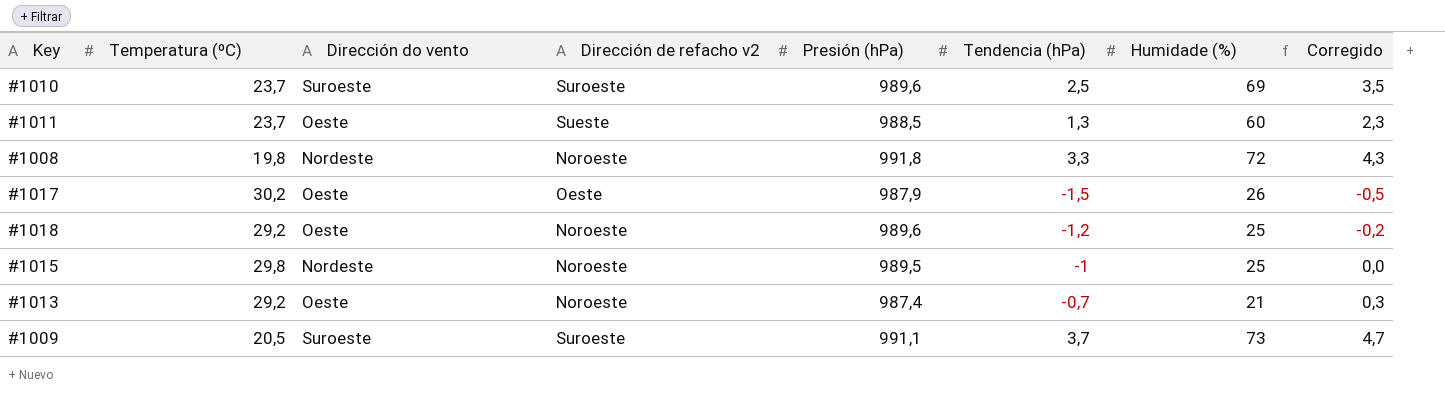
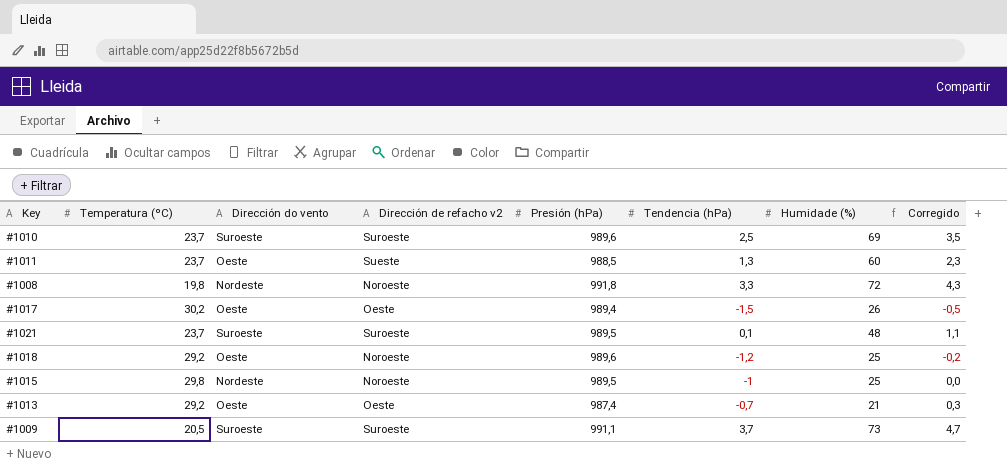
#1017 | Presión (hPa): 987,9 -> 989,4
row #1021: none -> 23,7 | Suroeste | Suroeste | 989,5 | 0,1 | 48 | 1,1
#1013 | Dirección de refacho v2: Noroeste -> Oeste

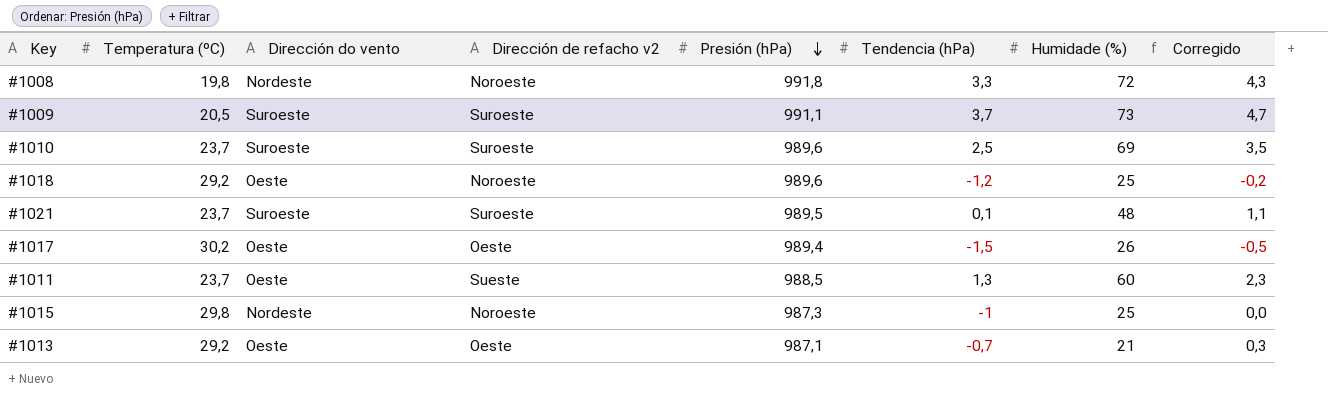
row order: none -> Presión (hPa) descending
#1015 | Presión (hPa): 989,5 -> 987,3
#1013 | Presión (hPa): 987,4 -> 987,1

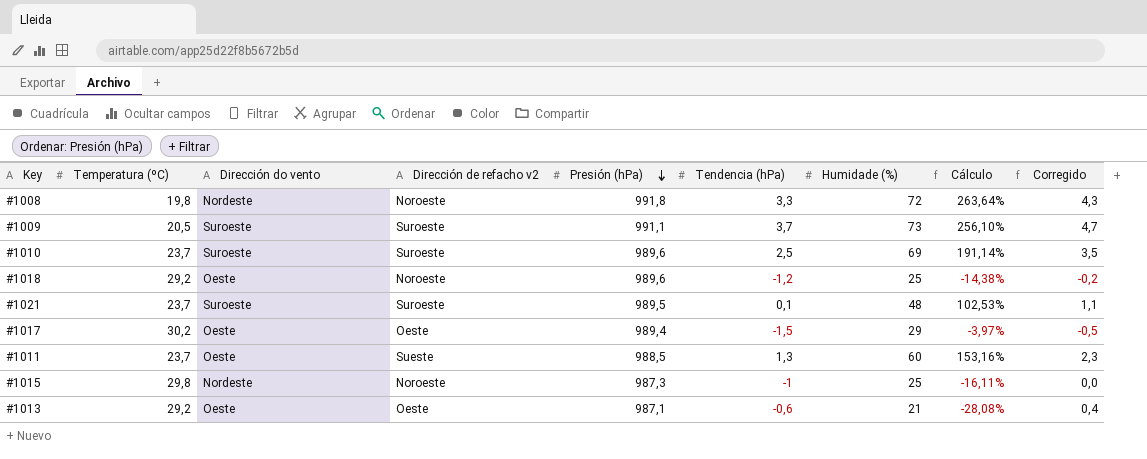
column Cálculo | formula: none -> ([Humidade (%)] - [Temperatura (ºC)]) / [Temperatura (ºC)]
#1017 | Humidade (%): 26 -> 29
#1013 | Tendencia (hPa): -0,7 -> -0,6
#1013 | Corregido: 0,3 -> 0,4

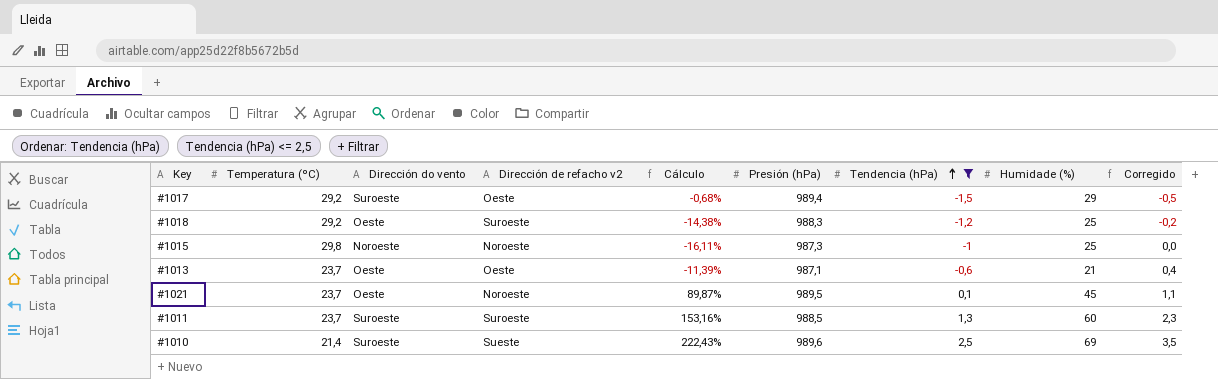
filter: none -> Tendencia (hPa) <= 2,5
row order: Presión (hPa) descending -> Tendencia (hPa) ascending
column Cálculo | position: 8 -> 5
#1017 | Temperatura (ºC): 30,2 -> 29,2
#1017 | Dirección do vento: Oeste -> Suroeste
#1017 | Cálculo: -3,97% -> -0,68%
#1018 | Dirección de refacho v2: Noroeste -> Suroeste
#1018 | Presión (hPa): 989,6 -> 988,3
#1015 | Dirección do vento: Nordeste -> Noroeste
#1013 | Temperatura (ºC): 29,2 -> 23,7
#1013 | Cálculo: -28,08% -> -11,39%
#1021 | Dirección do vento: Suroeste -> Oeste
#1021 | Dirección de refacho v2: Suroeste -> Noroeste
#1021 | Cálculo: 102,53% -> 89,87%
#1021 | Humidade (%): 48 -> 45
#1011 | Dirección do vento: Oeste -> Suroeste
#1011 | Dirección de refacho v2: Sueste -> Suroeste
#1010 | Temperatura (ºC): 23,7 -> 21,4
#1010 | Dirección de refacho v2: Suroeste -> Sueste
#1010 | Cálculo: 191,14% -> 222,43%

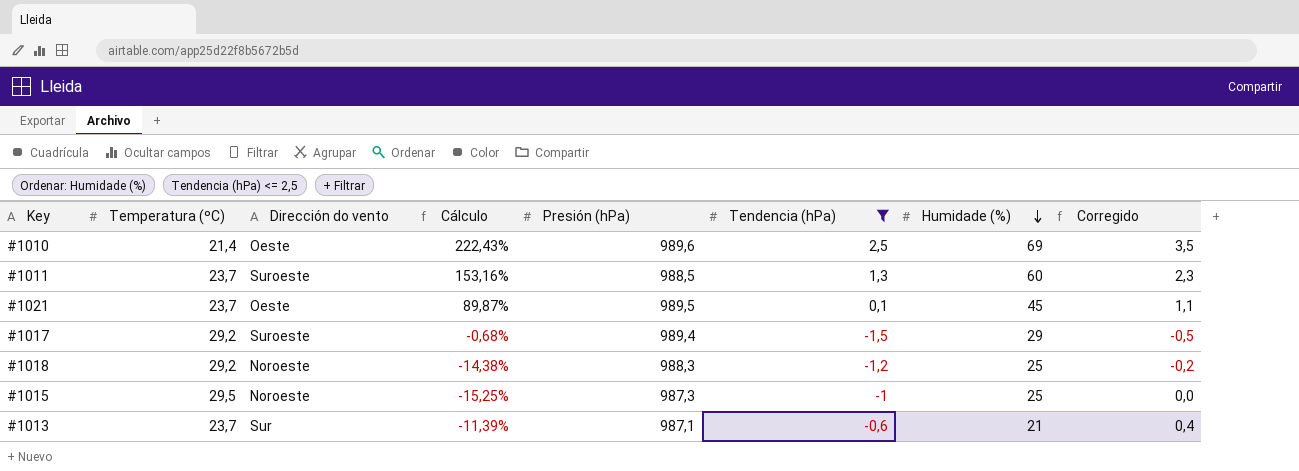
row order: Tendencia (hPa) ascending -> Humidade (%) descending
column Dirección de refacho v2 | position: 4 -> none
#1010 | Dirección do vento: Suroeste -> Oeste
#1018 | Dirección do vento: Oeste -> Noroeste
#1015 | Temperatura (ºC): 29,8 -> 29,5
#1015 | Cálculo: -16,11% -> -15,25%
#1013 | Dirección do vento: Oeste -> Sur

